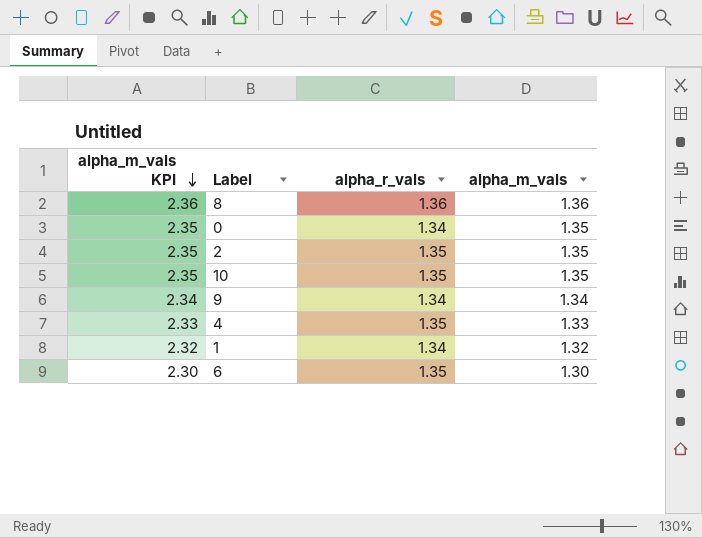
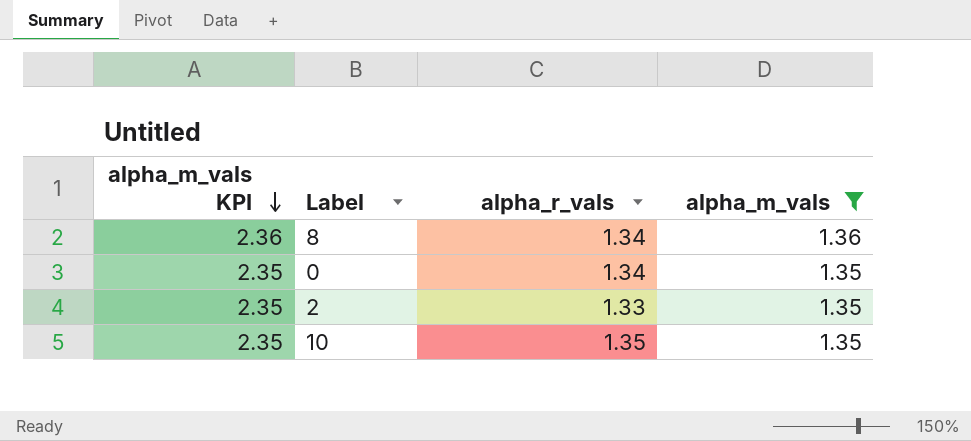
filter: none -> alpha_m_vals >= 1.35
8 | alpha_r_vals: 1.36 -> 1.34
2 | alpha_r_vals: 1.35 -> 1.33

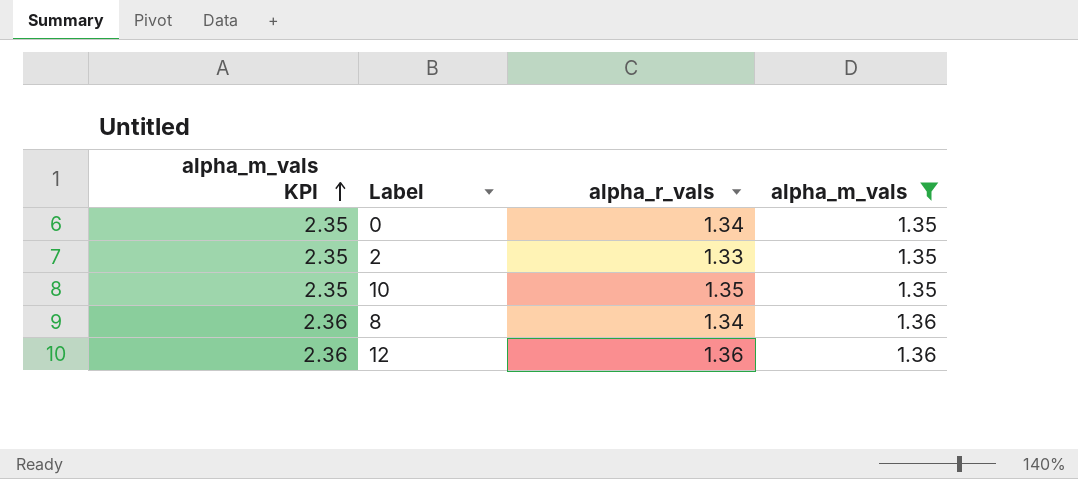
row order: alpha_m_vals KPI descending -> alpha_m_vals KPI ascending
row 12: none -> 2.36 | 1.36 | 1.36

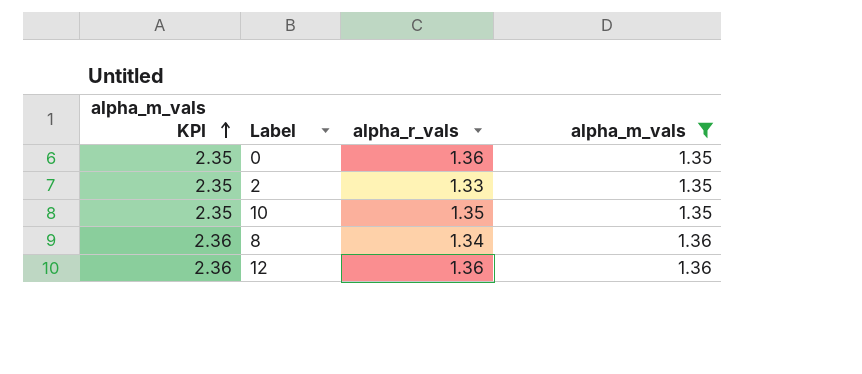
0 | alpha_r_vals: 1.34 -> 1.36

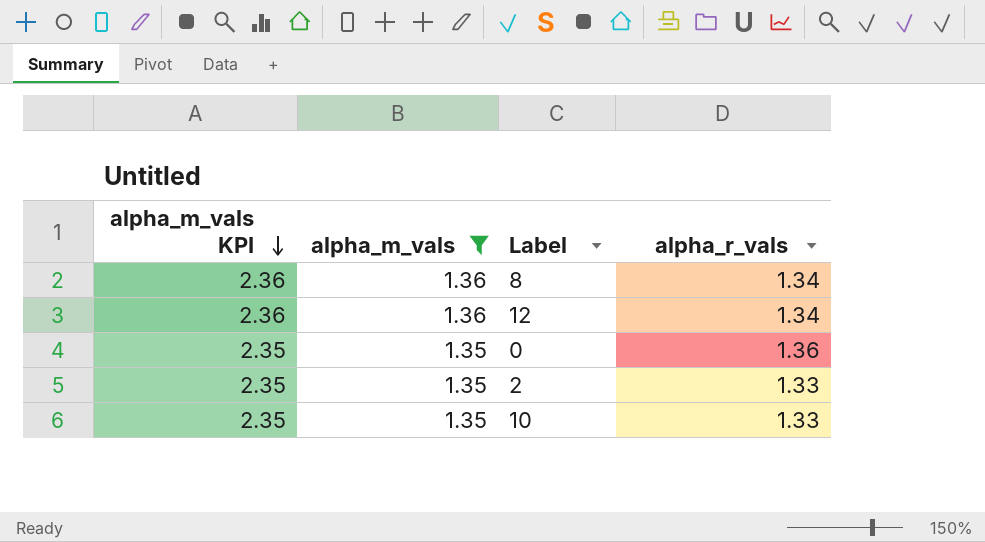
row order: alpha_m_vals KPI ascending -> alpha_m_vals KPI descending
column alpha_m_vals | position: 4 -> 2
12 | alpha_r_vals: 1.36 -> 1.34
10 | alpha_r_vals: 1.35 -> 1.33

